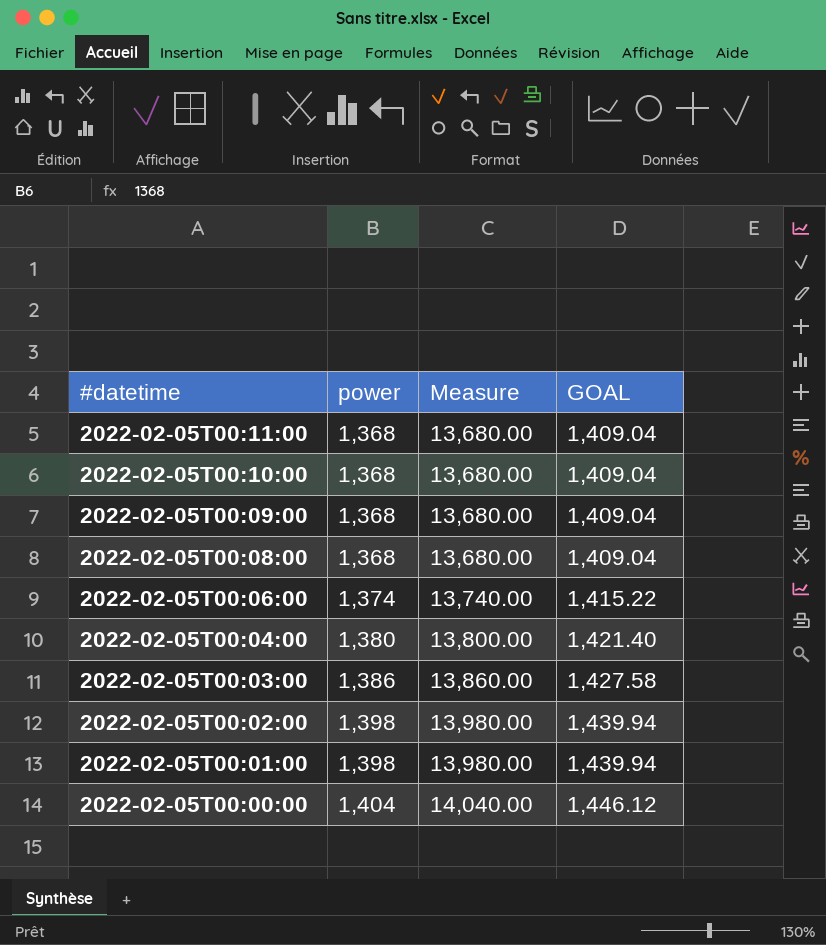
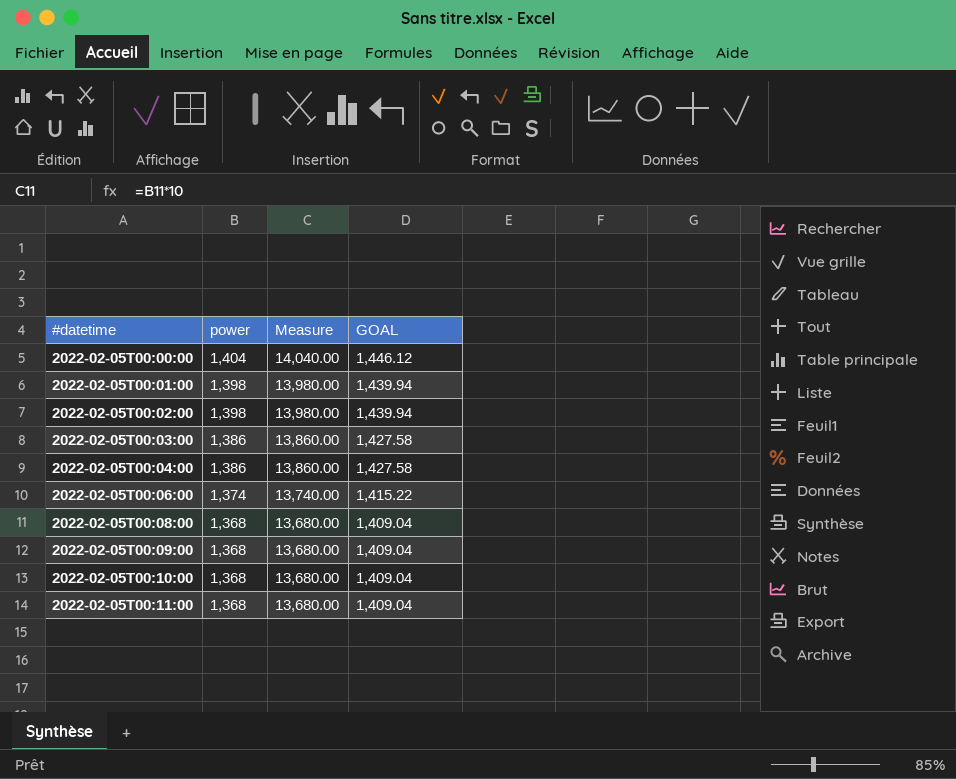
row order: #datetime descending -> #datetime ascending
2022-02-05T00:04:00 | power: 1,380 -> 1,386
2022-02-05T00:04:00 | Measure: 13,800.00 -> 13,860.00
2022-02-05T00:04:00 | GOAL: 1,421.40 -> 1,427.58

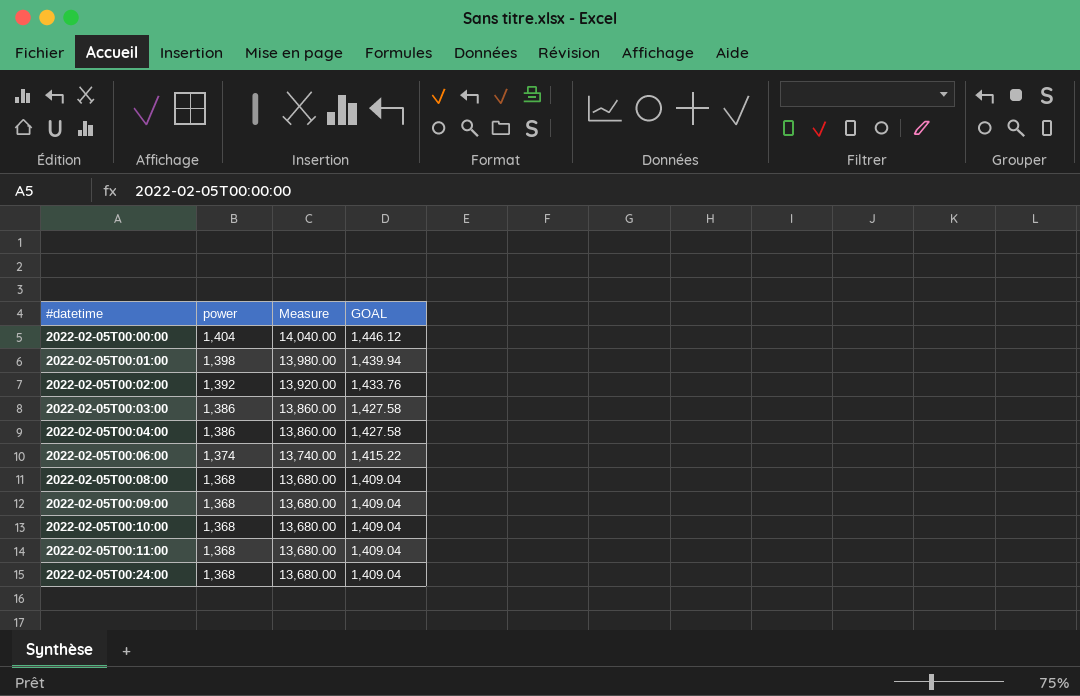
2022-02-05T00:02:00 | power: 1,398 -> 1,392
2022-02-05T00:02:00 | Measure: 13,980.00 -> 13,920.00
2022-02-05T00:02:00 | GOAL: 1,439.94 -> 1,433.76
row 2022-02-05T00:24:00: none -> 1,368 | 13,680.00 | 1,409.04

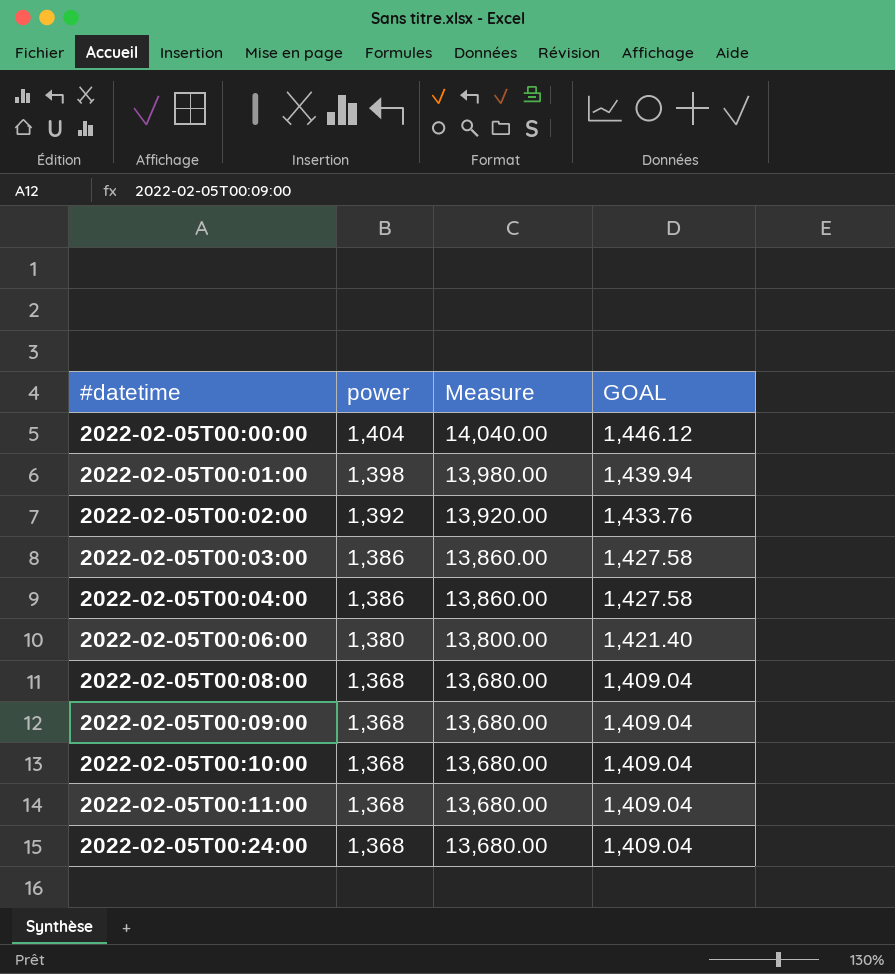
2022-02-05T00:06:00 | power: 1,374 -> 1,380
2022-02-05T00:06:00 | Measure: 13,740.00 -> 13,800.00
2022-02-05T00:06:00 | GOAL: 1,415.22 -> 1,421.40

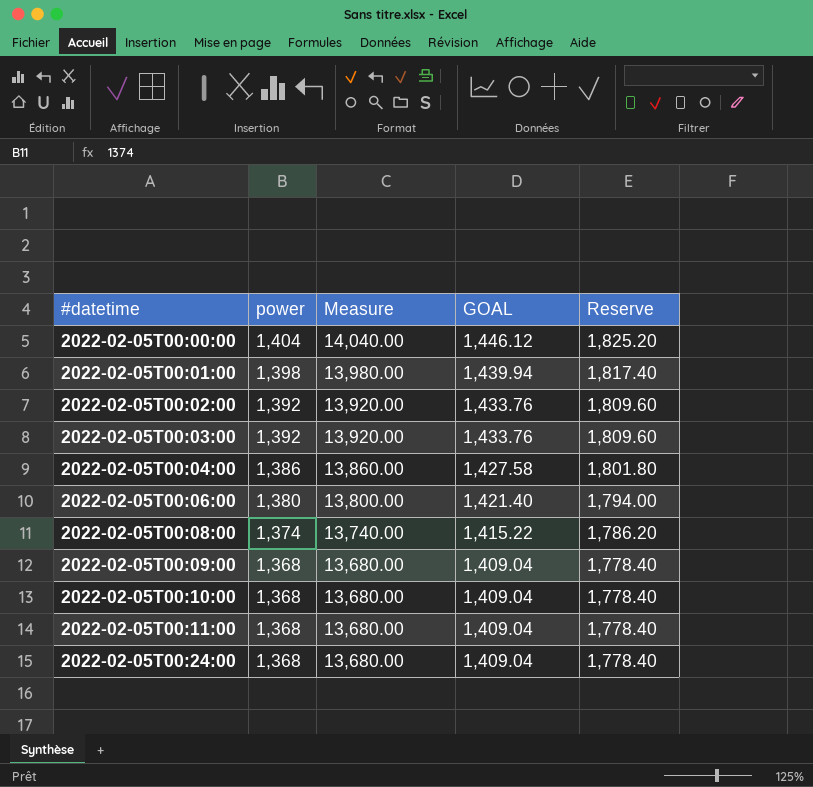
column Reserve | formula: none -> [power] * 1.3
2022-02-05T00:03:00 | power: 1,386 -> 1,392
2022-02-05T00:03:00 | Measure: 13,860.00 -> 13,920.00
2022-02-05T00:03:00 | GOAL: 1,427.58 -> 1,433.76
2022-02-05T00:08:00 | power: 1,368 -> 1,374
2022-02-05T00:08:00 | Measure: 13,680.00 -> 13,740.00
2022-02-05T00:08:00 | GOAL: 1,409.04 -> 1,415.22

